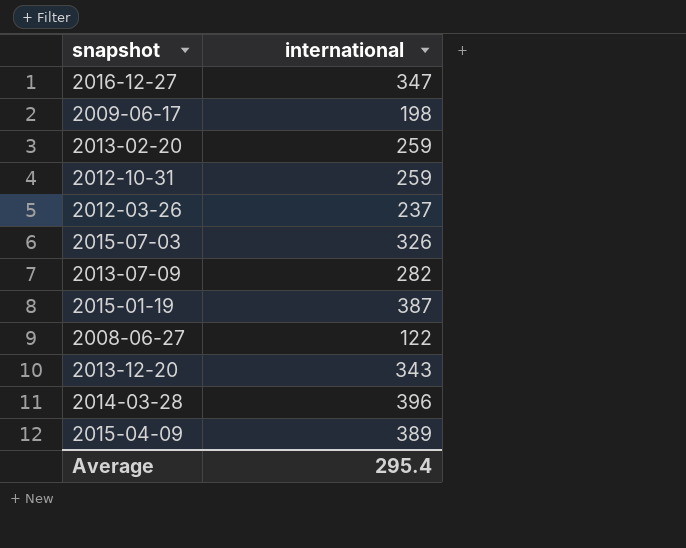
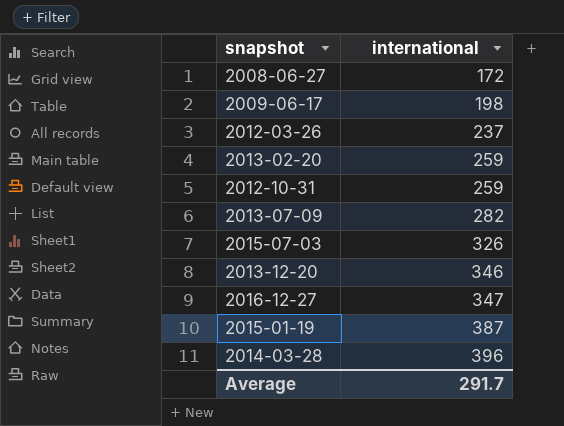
row order: none -> international ascending
row 2015-04-09: 389 -> none
2008-06-27 | international: 122 -> 172
2013-12-20 | international: 343 -> 346
Average | international: 295.4 -> 291.7

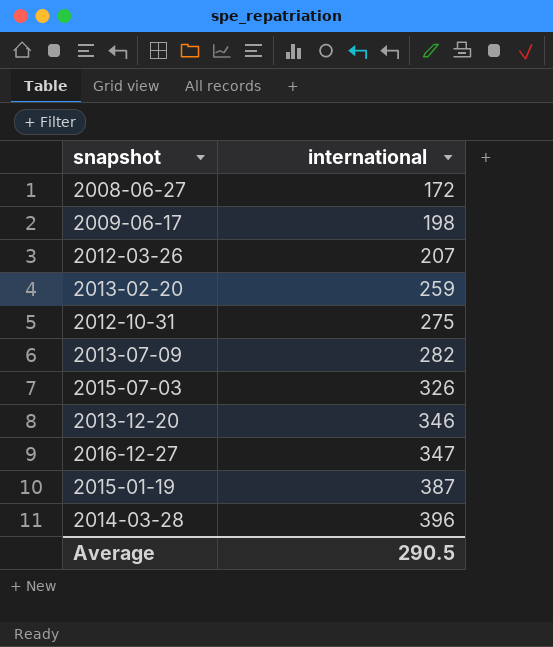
2012-03-26 | international: 237 -> 207
2012-10-31 | international: 259 -> 275
Average | international: 291.7 -> 290.5

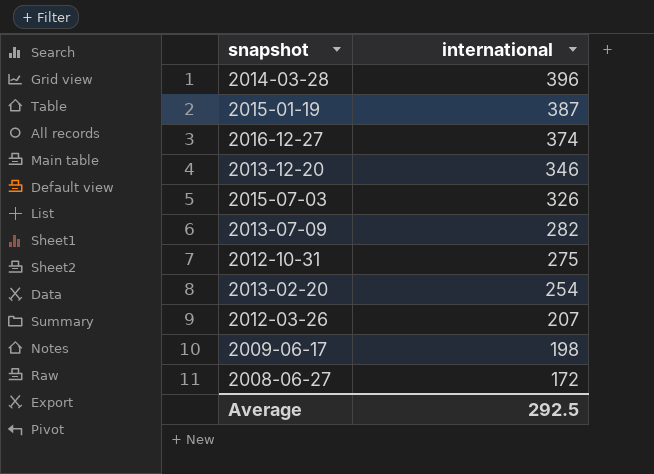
row order: international ascending -> international descending
2016-12-27 | international: 347 -> 374
2013-02-20 | international: 259 -> 254
Average | international: 290.5 -> 292.5

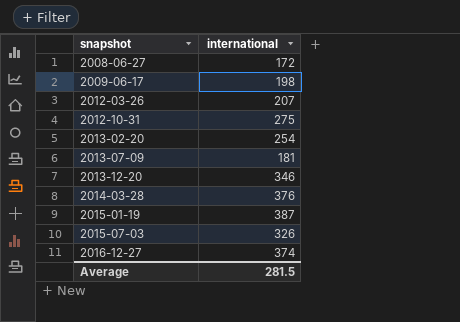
row order: international descending -> snapshot ascending
2013-07-09 | international: 282 -> 181
2014-03-28 | international: 396 -> 376
Average | international: 292.5 -> 281.5

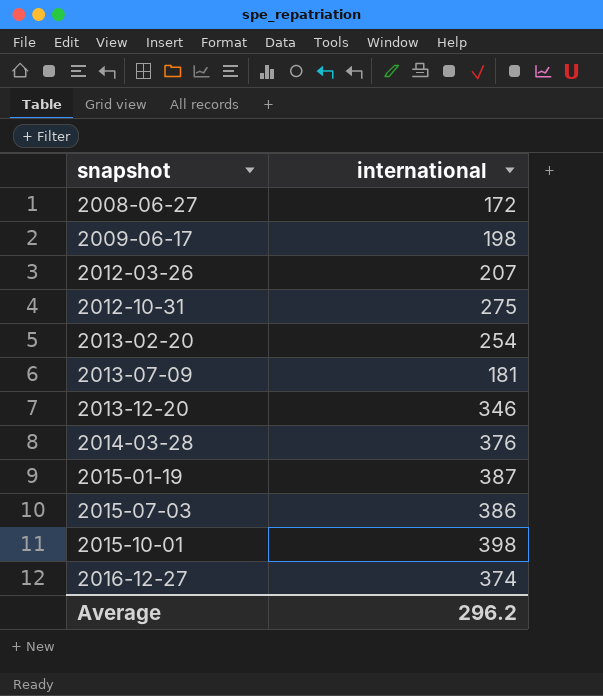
2015-07-03 | international: 326 -> 386
row 2015-10-01: none -> 398
Average | international: 281.5 -> 296.2

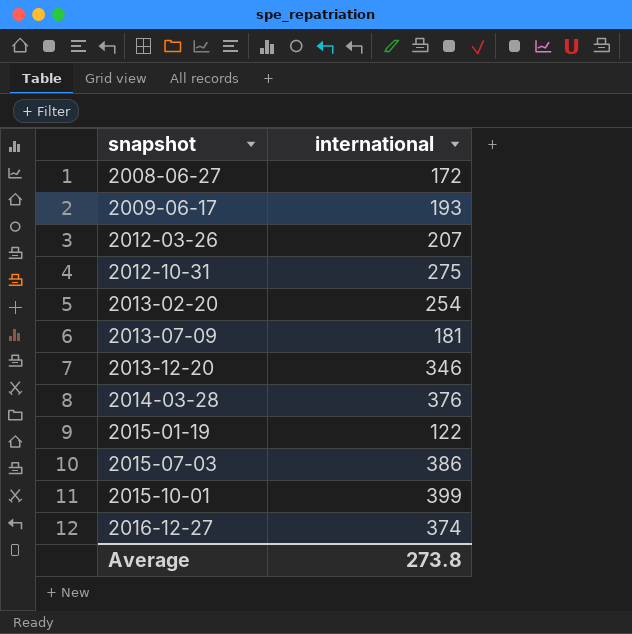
2009-06-17 | international: 198 -> 193
2015-01-19 | international: 387 -> 122
2015-10-01 | international: 398 -> 399
Average | international: 296.2 -> 273.8

